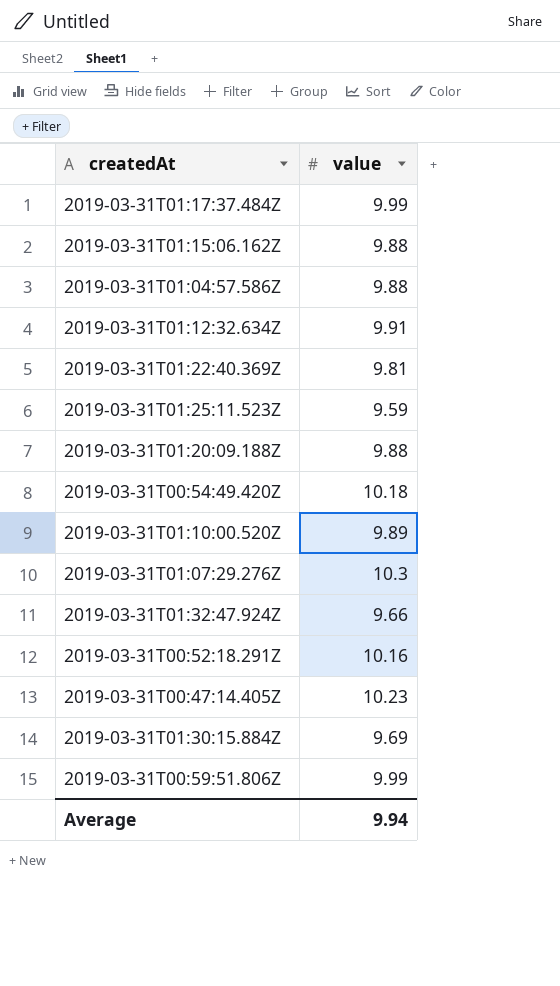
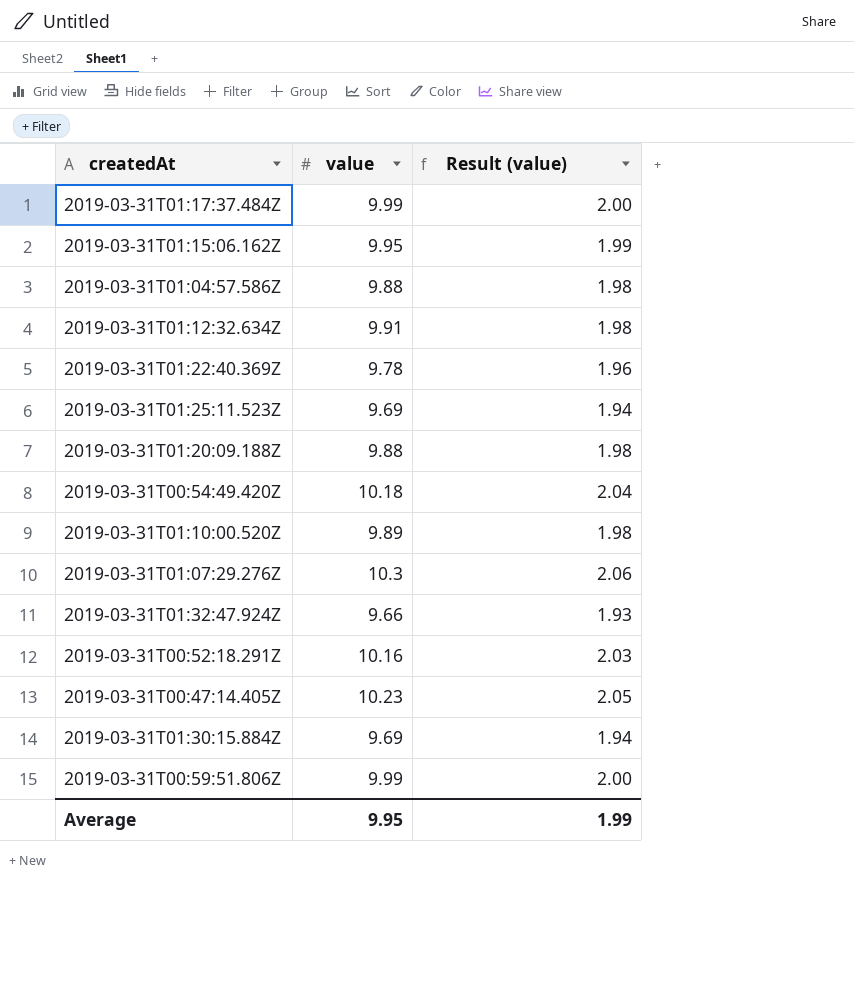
column Result (value) | formula: none -> [value] * 0.2
2019-03-31T01:15:06.162Z | value: 9.88 -> 9.95
2019-03-31T01:22:40.369Z | value: 9.81 -> 9.78
2019-03-31T01:25:11.523Z | value: 9.59 -> 9.69
Average | value: 9.94 -> 9.95

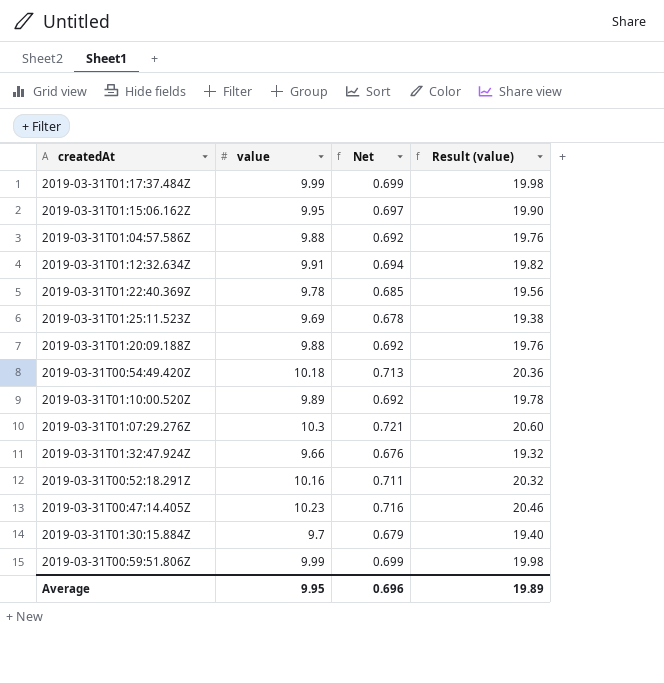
column Net | formula: none -> [value] * 0.07
column Result (value) | formula: [value] * 0.2 -> [value] * 2
2019-03-31T01:30:15.884Z | value: 9.69 -> 9.7
Average | Result (value): 1.99 -> 19.89

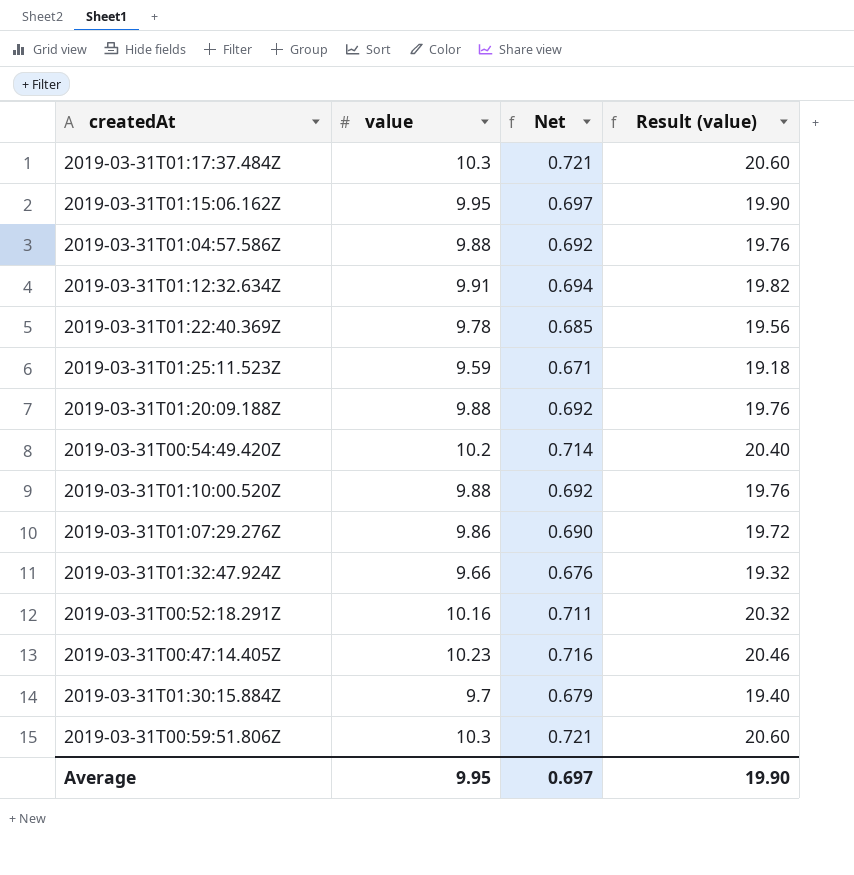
2019-03-31T01:17:37.484Z | value: 9.99 -> 10.3
2019-03-31T01:17:37.484Z | Net: 0.699 -> 0.721
2019-03-31T01:17:37.484Z | Result (value): 19.98 -> 20.60
2019-03-31T01:25:11.523Z | value: 9.69 -> 9.59
2019-03-31T01:25:11.523Z | Net: 0.678 -> 0.671
2019-03-31T01:25:11.523Z | Result (value): 19.38 -> 19.18
2019-03-31T00:54:49.420Z | value: 10.18 -> 10.2
2019-03-31T00:54:49.420Z | Net: 0.713 -> 0.714
2019-03-31T00:54:49.420Z | Result (value): 20.36 -> 20.40
2019-03-31T01:10:00.520Z | value: 9.89 -> 9.88
2019-03-31T01:10:00.520Z | Result (value): 19.78 -> 19.76
2019-03-31T01:07:29.276Z | value: 10.3 -> 9.86
2019-03-31T01:07:29.276Z | Net: 0.721 -> 0.690
2019-03-31T01:07:29.276Z | Result (value): 20.60 -> 19.72
2019-03-31T00:59:51.806Z | value: 9.99 -> 10.3
2019-03-31T00:59:51.806Z | Net: 0.699 -> 0.721
2019-03-31T00:59:51.806Z | Result (value): 19.98 -> 20.60
Average | Net: 0.696 -> 0.697
Average | Result (value): 19.89 -> 19.90

